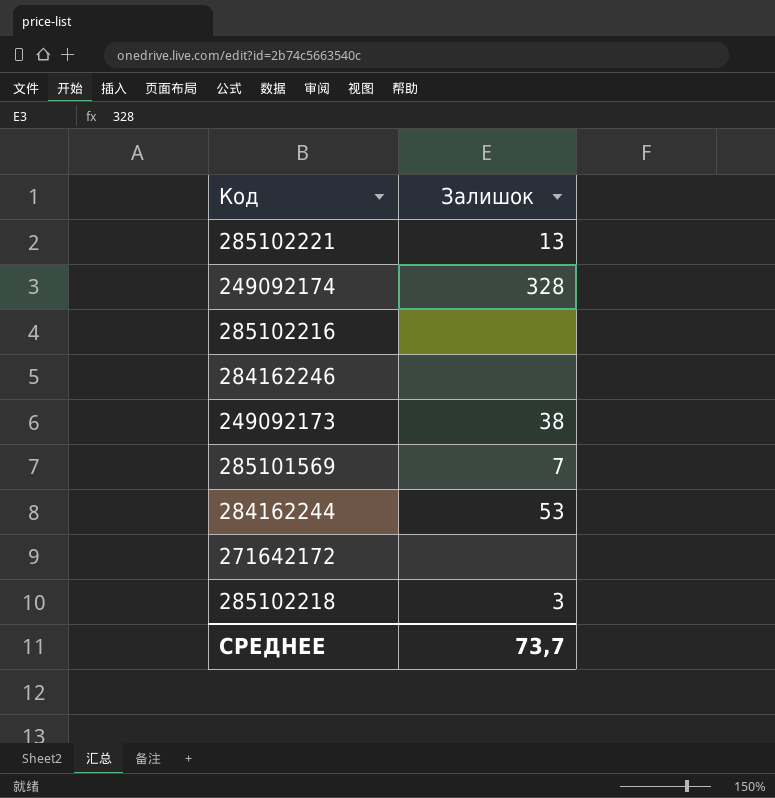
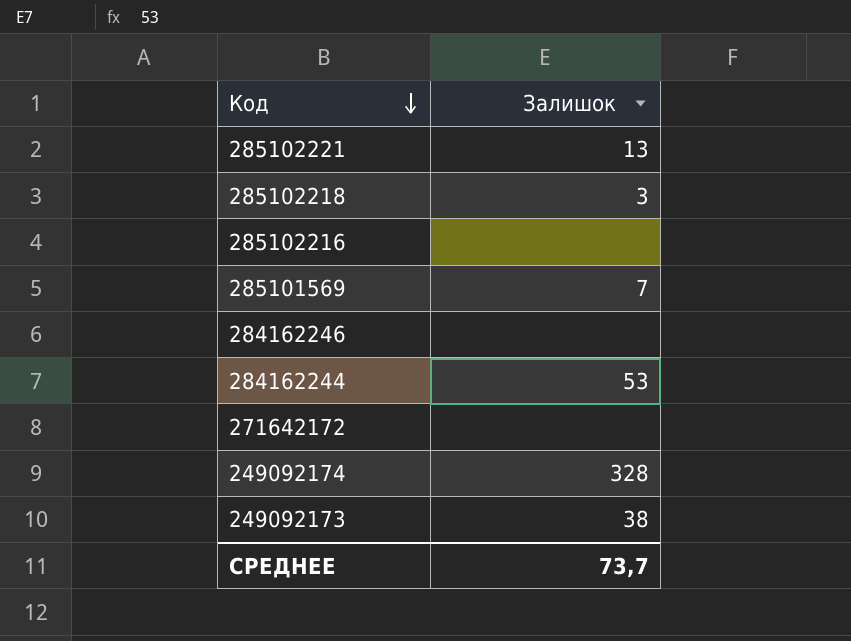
row order: none -> Код descending

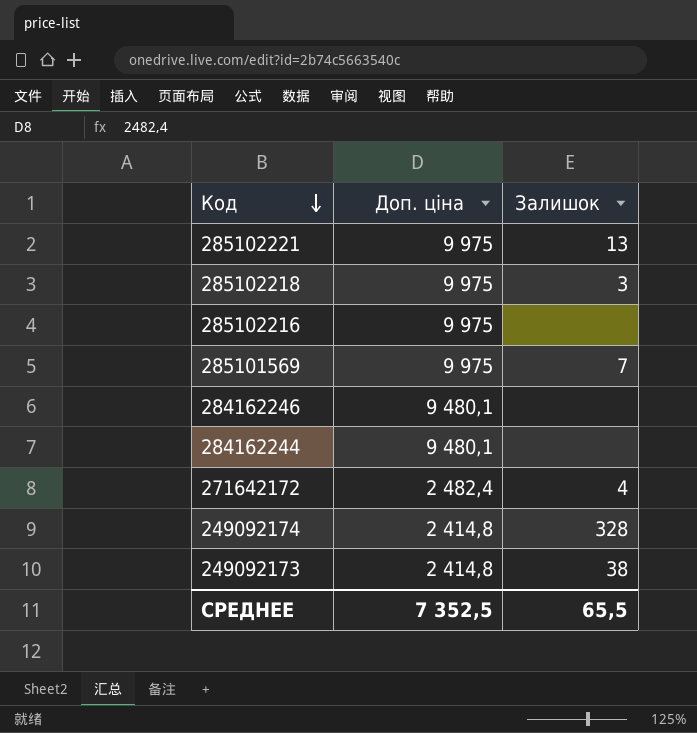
column Доп. ціна | position: none -> 2
284162244 | Залишок: 53 -> none
271642172 | Залишок: none -> 4
СРЕДНЕЕ | Залишок: 73,7 -> 65,5

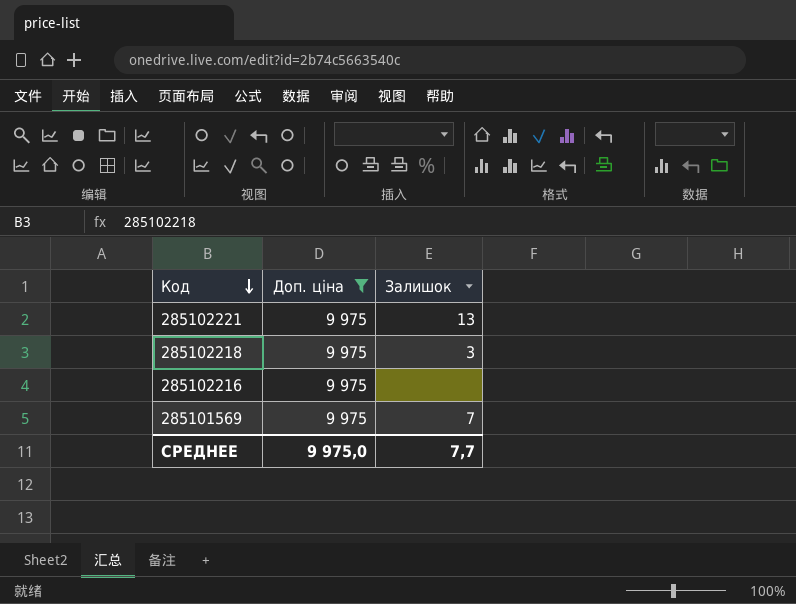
filter: none -> Доп. ціна = 9 975
СРЕДНЕЕ | Доп. ціна: 7 352,5 -> 9 975,0
СРЕДНЕЕ | Залишок: 65,5 -> 7,7

